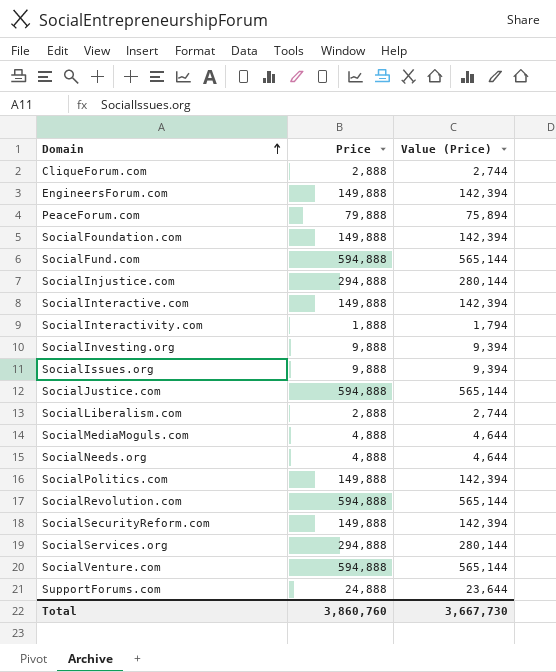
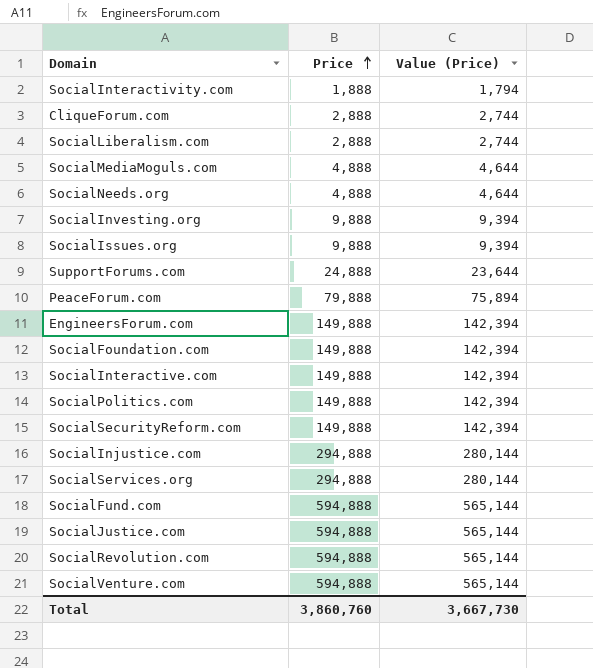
row order: Domain ascending -> Price ascending

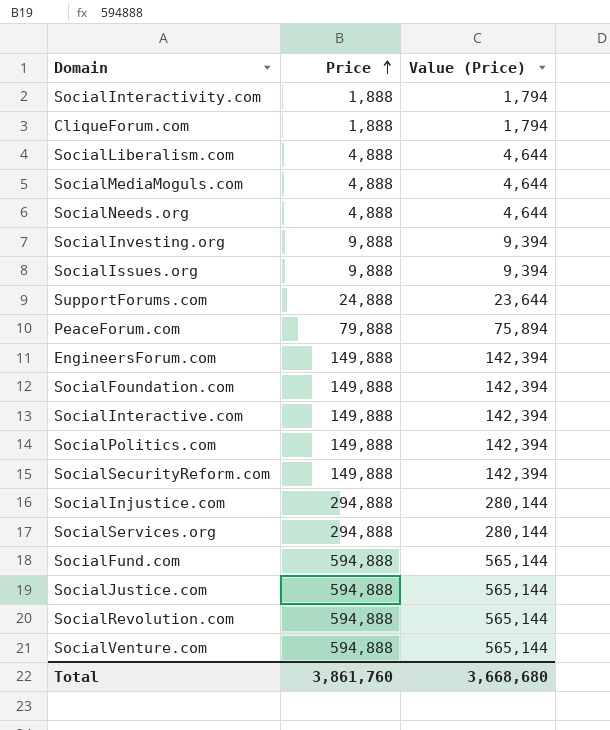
CliqueForum.com | Price: 2,888 -> 1,888
CliqueForum.com | Value (Price): 2,744 -> 1,794
SocialLiberalism.com | Price: 2,888 -> 4,888
SocialLiberalism.com | Value (Price): 2,744 -> 4,644
Total | Price: 3,860,760 -> 3,861,760
Total | Value (Price): 3,667,730 -> 3,668,680

